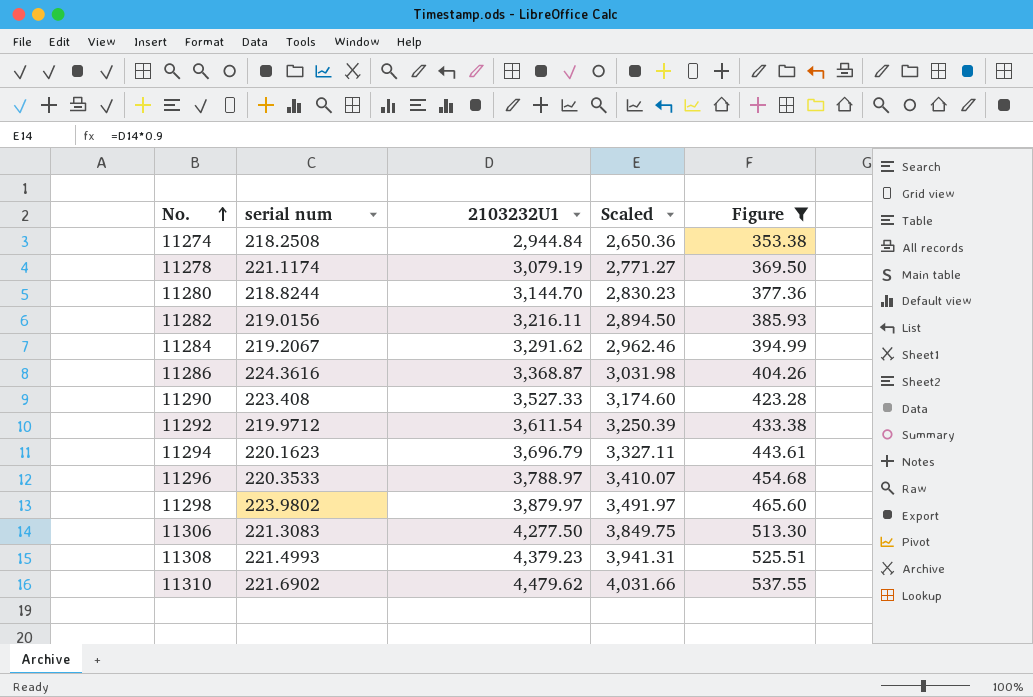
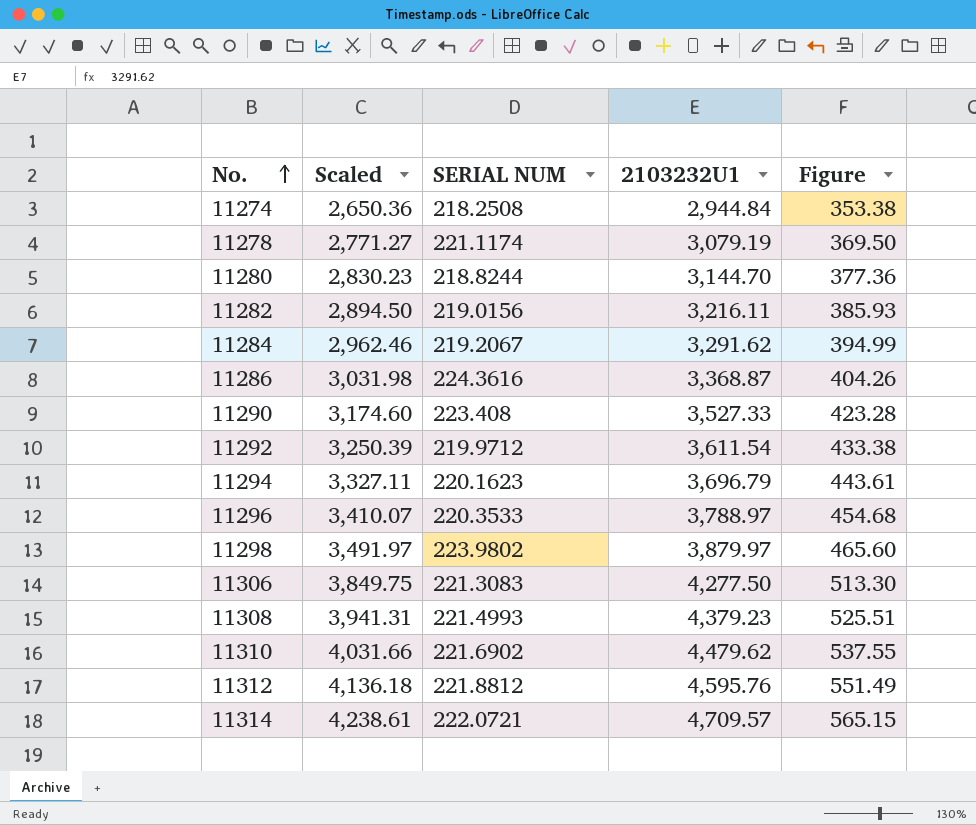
filter: Figure <= 537.55 -> none
column Scaled | position: 4 -> 2
column name: serial num -> SERIAL NUM

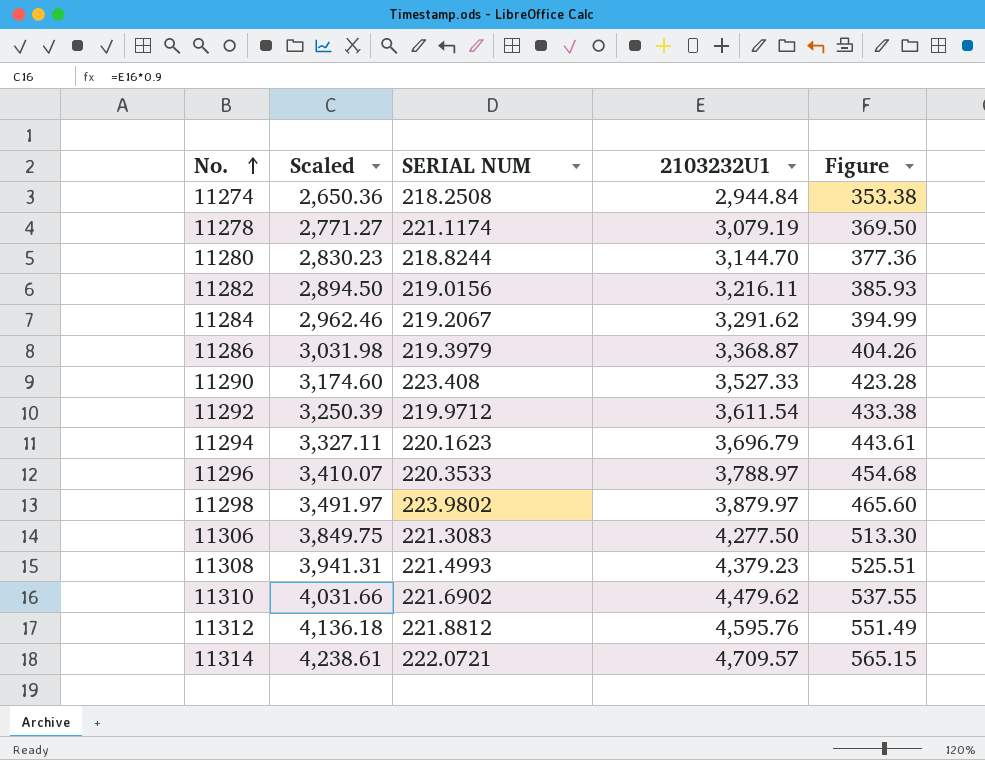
11286 | SERIAL NUM: 224.3616 -> 219.3979

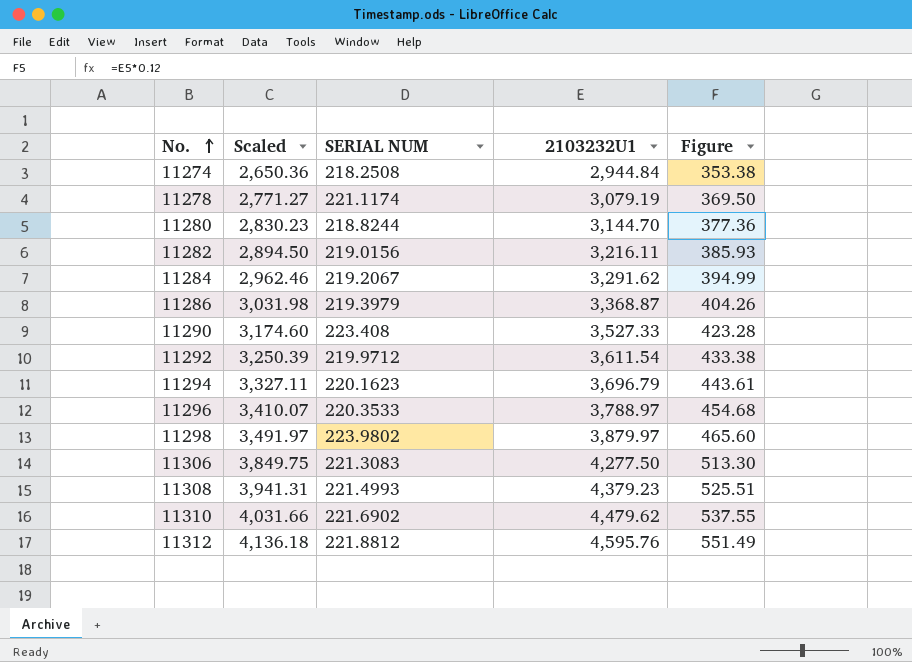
row 11314: 4,238.61 | 222.0721 | 4,709.57 | 565.15 -> none

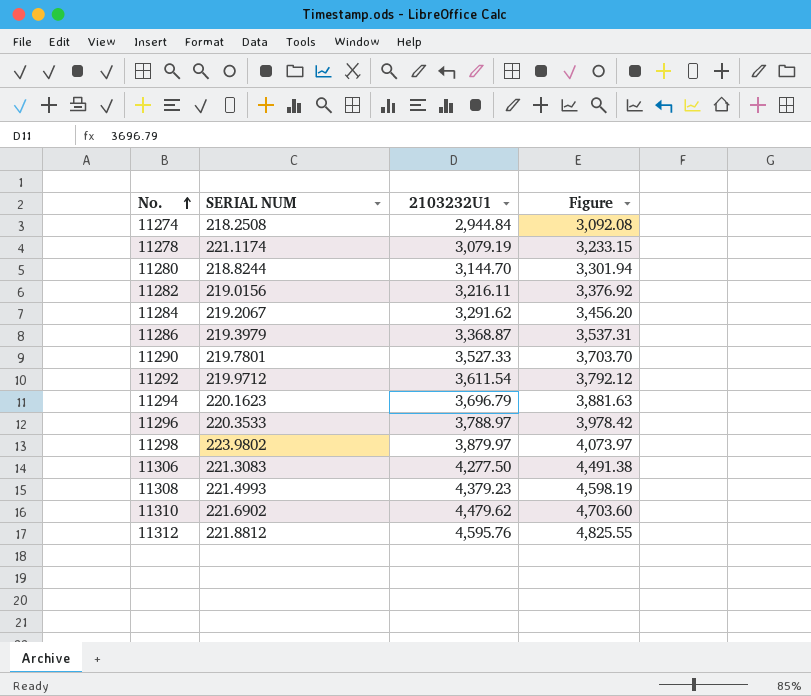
column Scaled | formula: [2103232U1] * 0.9 -> none
column Figure | formula: [2103232U1] * 0.12 -> [2103232U1] * 1.05
11290 | SERIAL NUM: 223.408 -> 219.7801

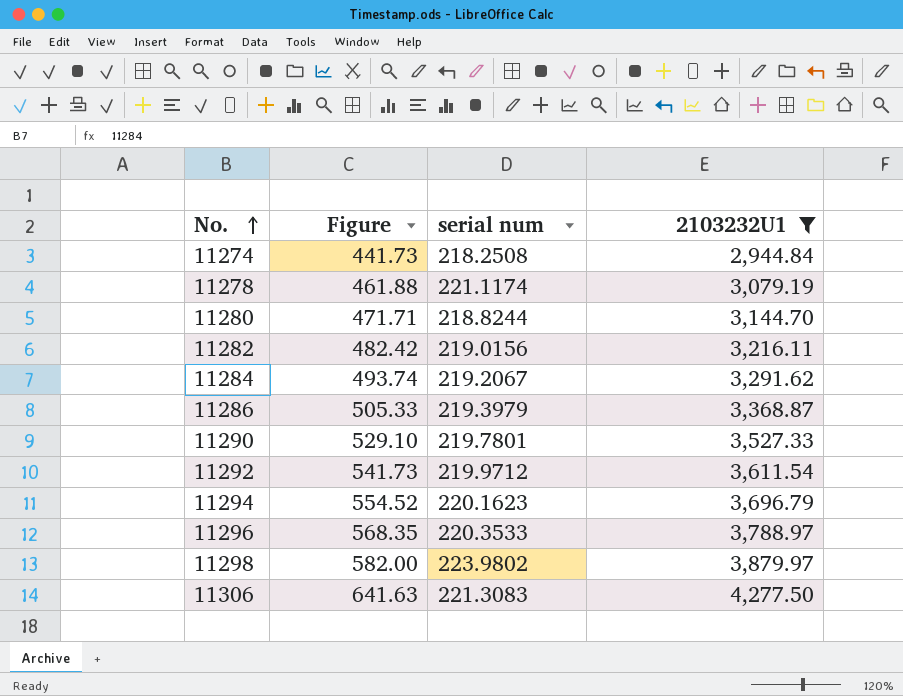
filter: none -> 2103232U1 <= 4,277.50
column Figure | formula: [2103232U1] * 1.05 -> [2103232U1] * 0.15
column Figure | position: 4 -> 2
column name: SERIAL NUM -> serial num

